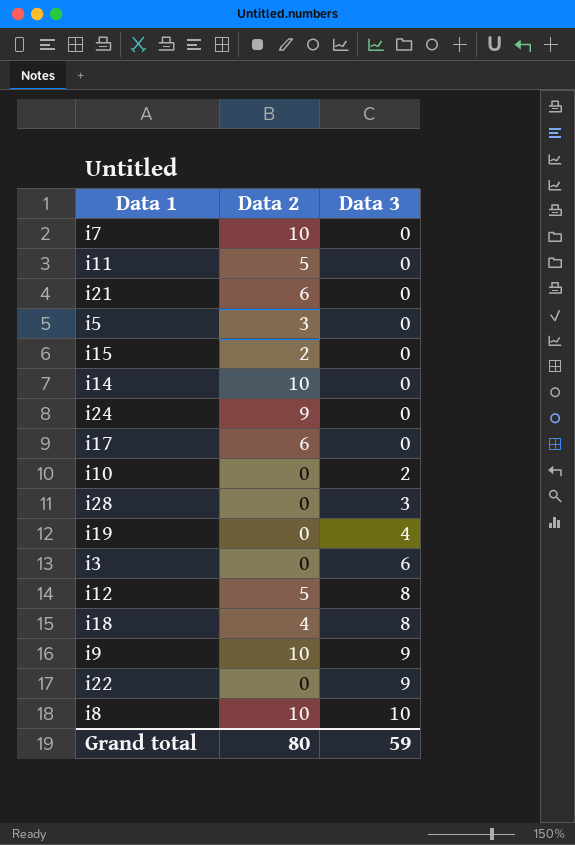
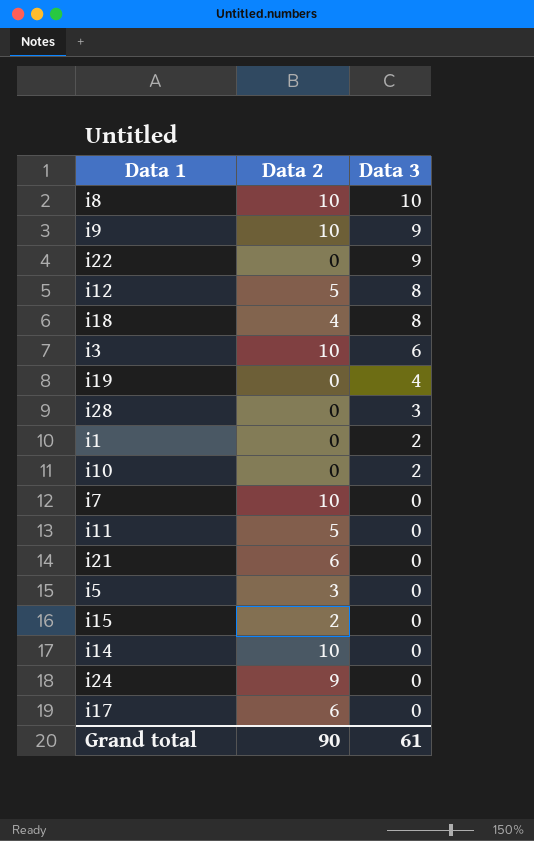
row order: Data 3 ascending -> Data 3 descending
i3 | Data 2: 0 -> 10
row i1: none -> 0 | 2
Grand total | Data 2: 80 -> 90
Grand total | Data 3: 59 -> 61

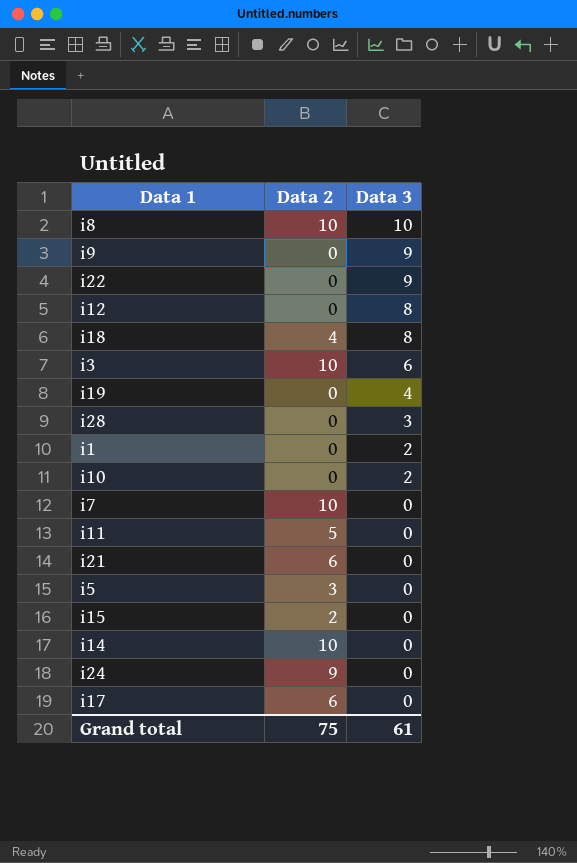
i9 | Data 2: 10 -> 0
i12 | Data 2: 5 -> 0
Grand total | Data 2: 90 -> 75

